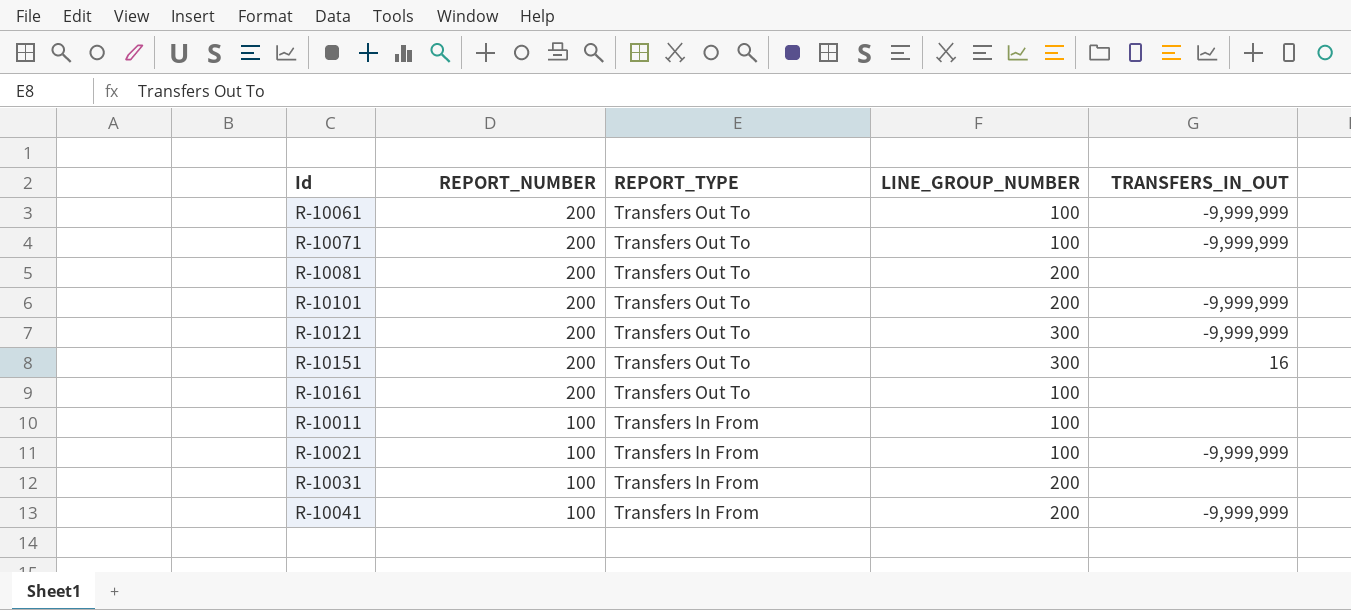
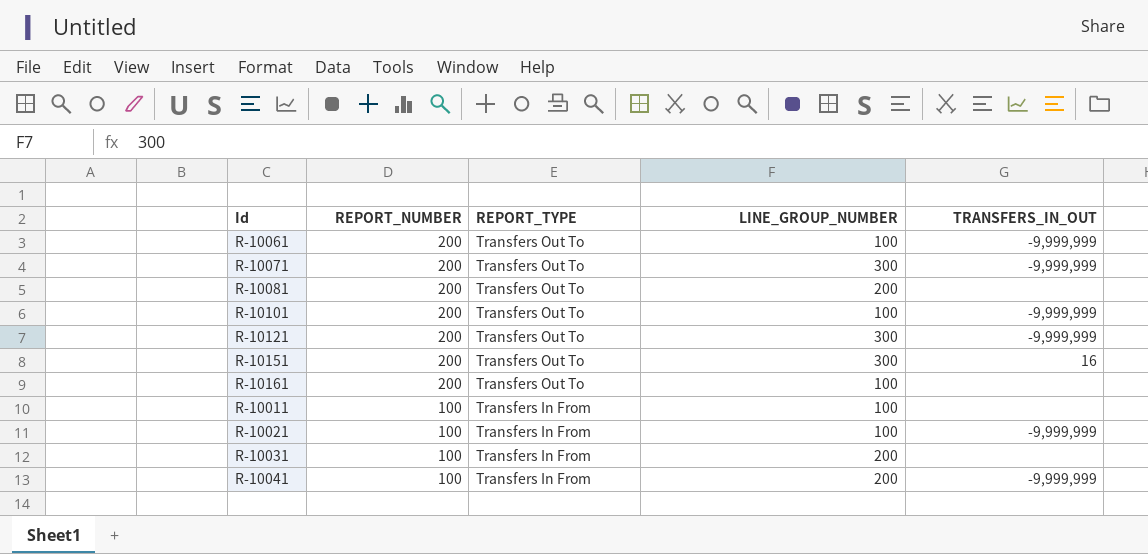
R-10071 | LINE_GROUP_NUMBER: 100 -> 300
R-10101 | LINE_GROUP_NUMBER: 200 -> 100

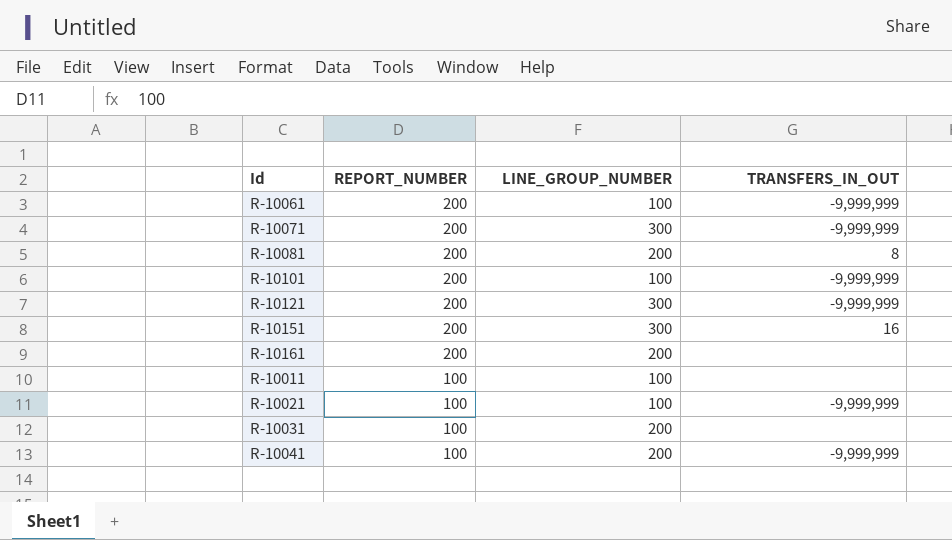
column REPORT_TYPE | position: 3 -> none
R-10081 | TRANSFERS_IN_OUT: none -> 8
R-10161 | LINE_GROUP_NUMBER: 100 -> 200

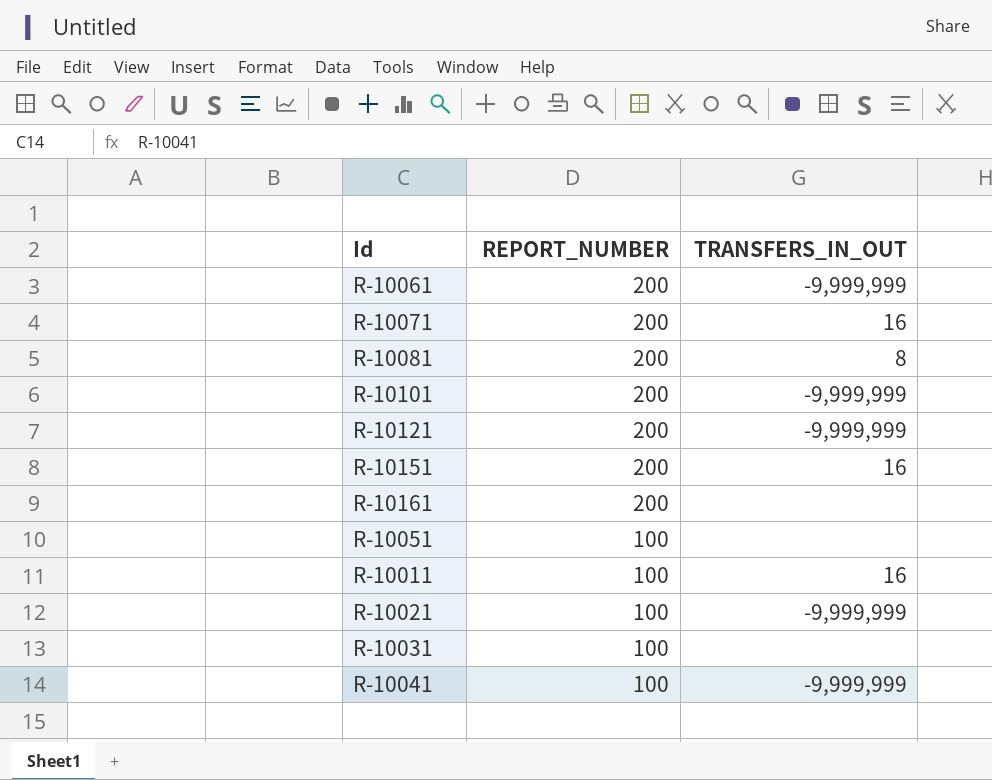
column LINE_GROUP_NUMBER | position: 3 -> none
R-10071 | TRANSFERS_IN_OUT: -9,999,999 -> 16
row R-10051: none -> 100 | none
R-10011 | TRANSFERS_IN_OUT: none -> 16

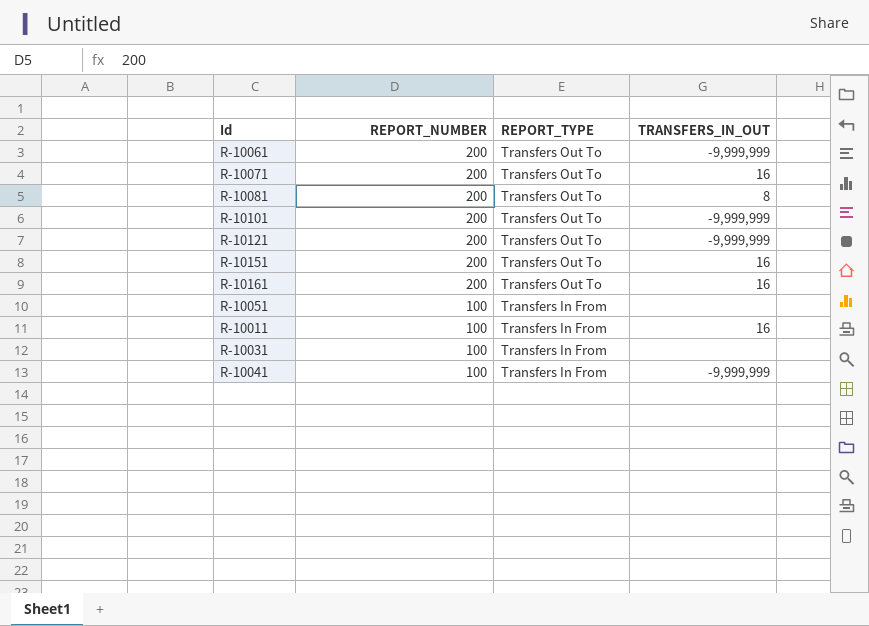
column REPORT_TYPE | position: none -> 3
row R-10021: 100 | -9,999,999 -> none
R-10161 | TRANSFERS_IN_OUT: none -> 16

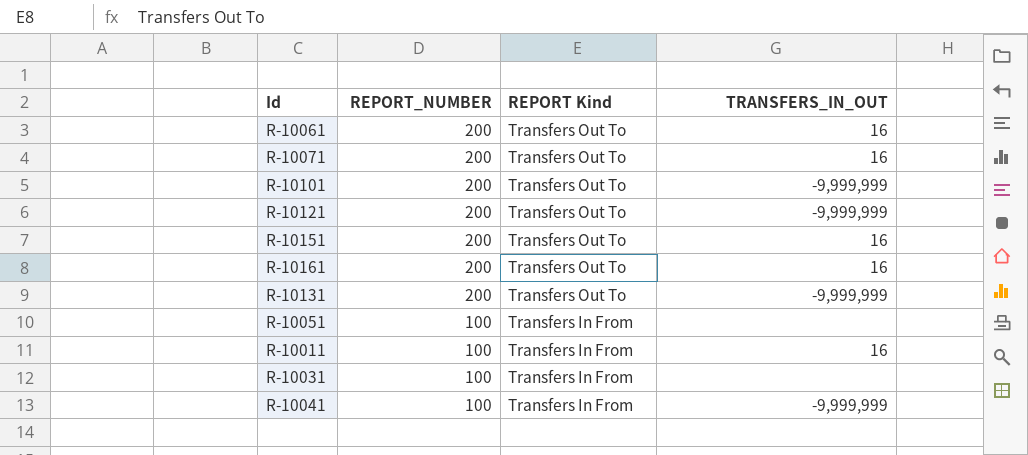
column name: REPORT_TYPE -> REPORT Kind
row R-10081: 200 | Transfers Out To | 8 -> none
R-10061 | TRANSFERS_IN_OUT: -9,999,999 -> 16
row R-10131: none -> 200 | Transfers Out To | -9,999,999

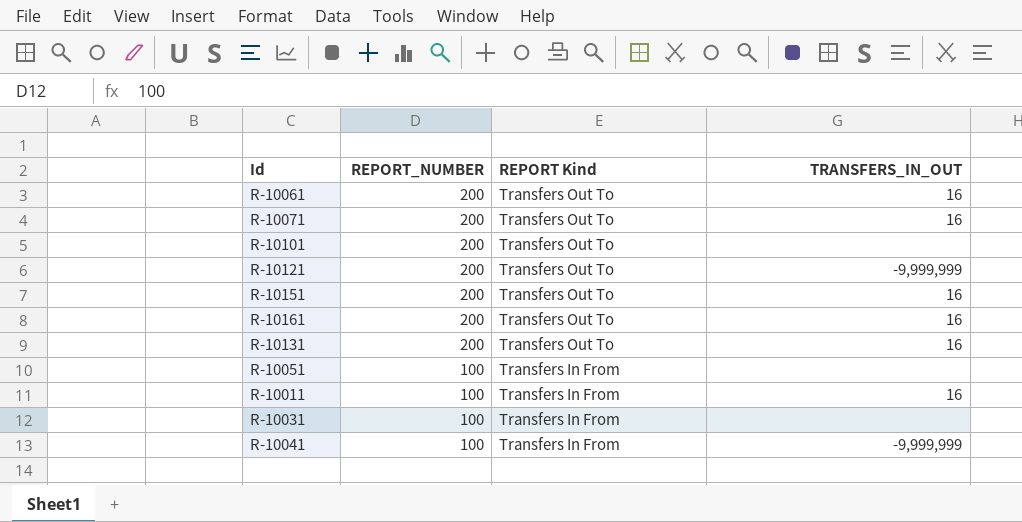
R-10101 | TRANSFERS_IN_OUT: -9,999,999 -> none
R-10131 | TRANSFERS_IN_OUT: -9,999,999 -> 16

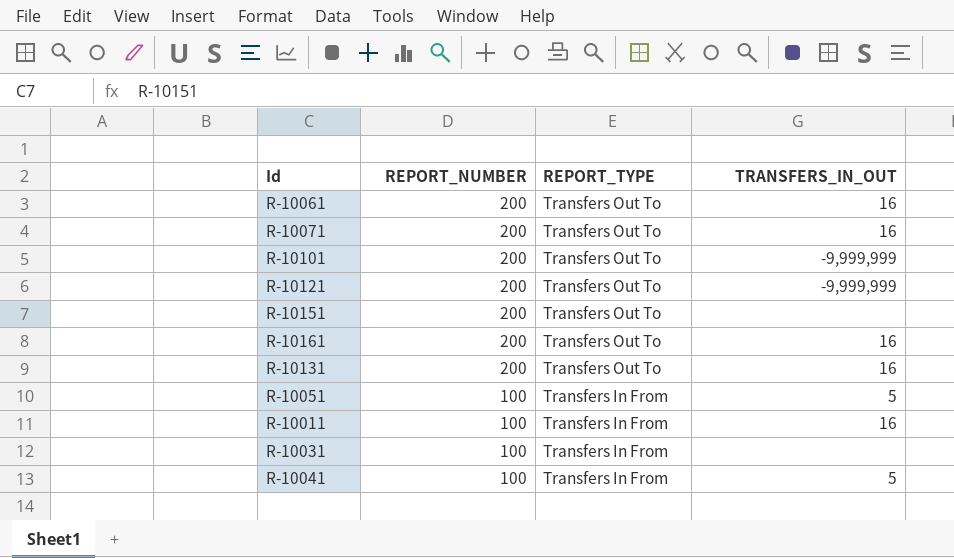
column name: REPORT Kind -> REPORT_TYPE
R-10101 | TRANSFERS_IN_OUT: none -> -9,999,999
R-10151 | TRANSFERS_IN_OUT: 16 -> none
R-10051 | TRANSFERS_IN_OUT: none -> 5
R-10041 | TRANSFERS_IN_OUT: -9,999,999 -> 5

